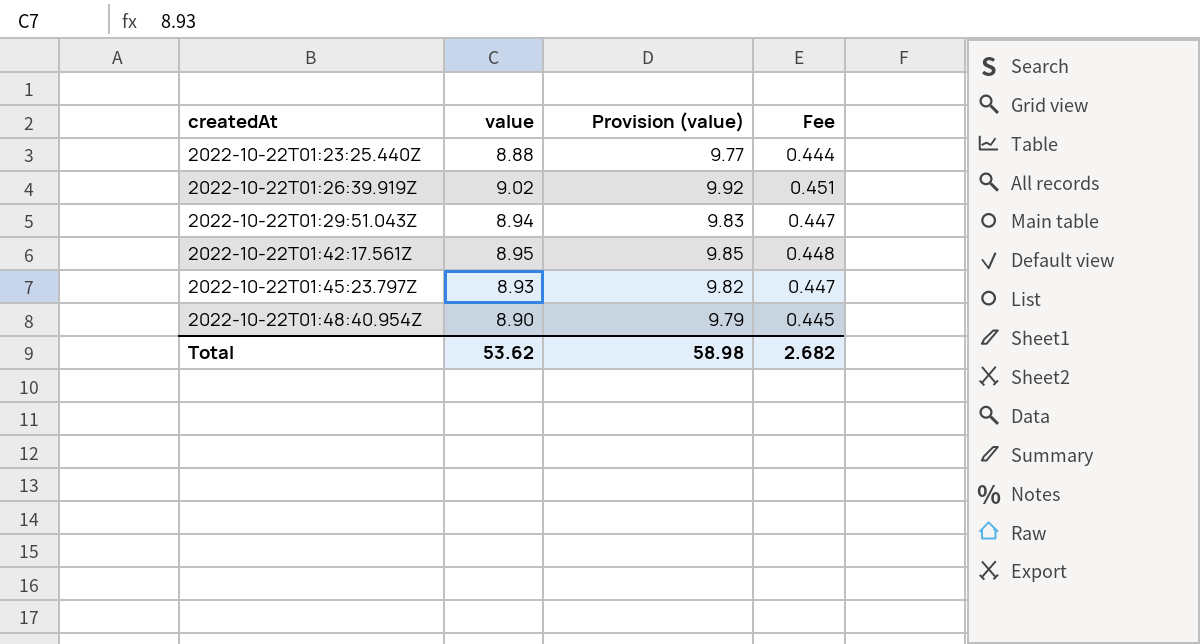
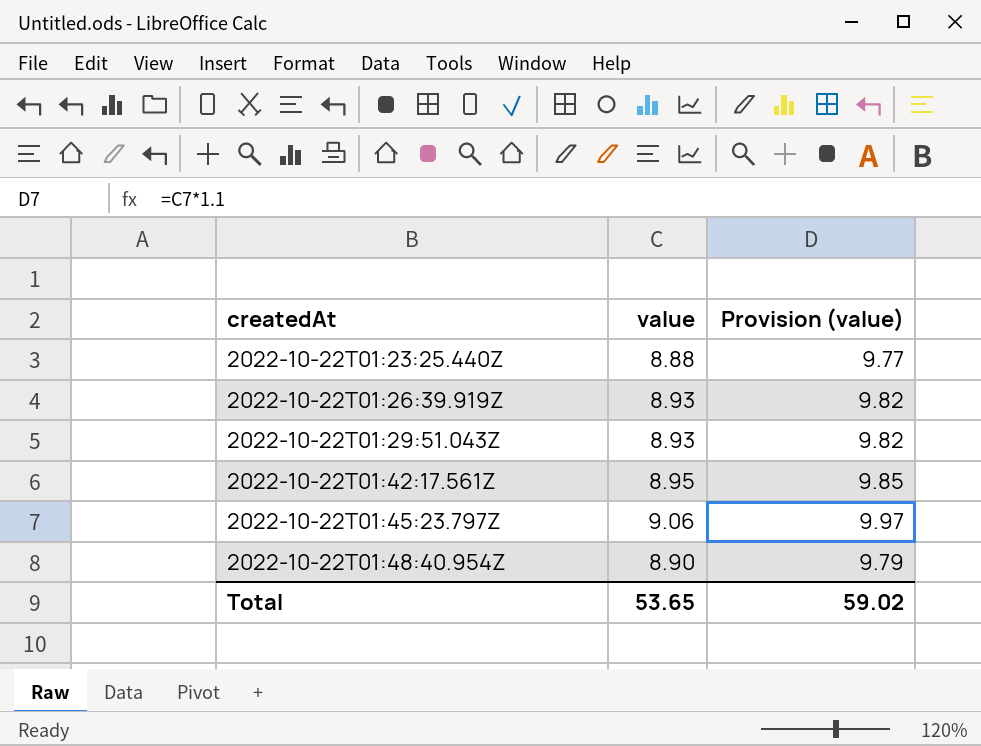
column Fee | formula: [value] * 0.05 -> none
2022-10-22T01:26:39.919Z | value: 9.02 -> 8.93
2022-10-22T01:26:39.919Z | Provision (value): 9.92 -> 9.82
2022-10-22T01:29:51.043Z | value: 8.94 -> 8.93
2022-10-22T01:29:51.043Z | Provision (value): 9.83 -> 9.82
2022-10-22T01:45:23.797Z | value: 8.93 -> 9.06
2022-10-22T01:45:23.797Z | Provision (value): 9.82 -> 9.97
Total | value: 53.62 -> 53.65
Total | Provision (value): 58.98 -> 59.02

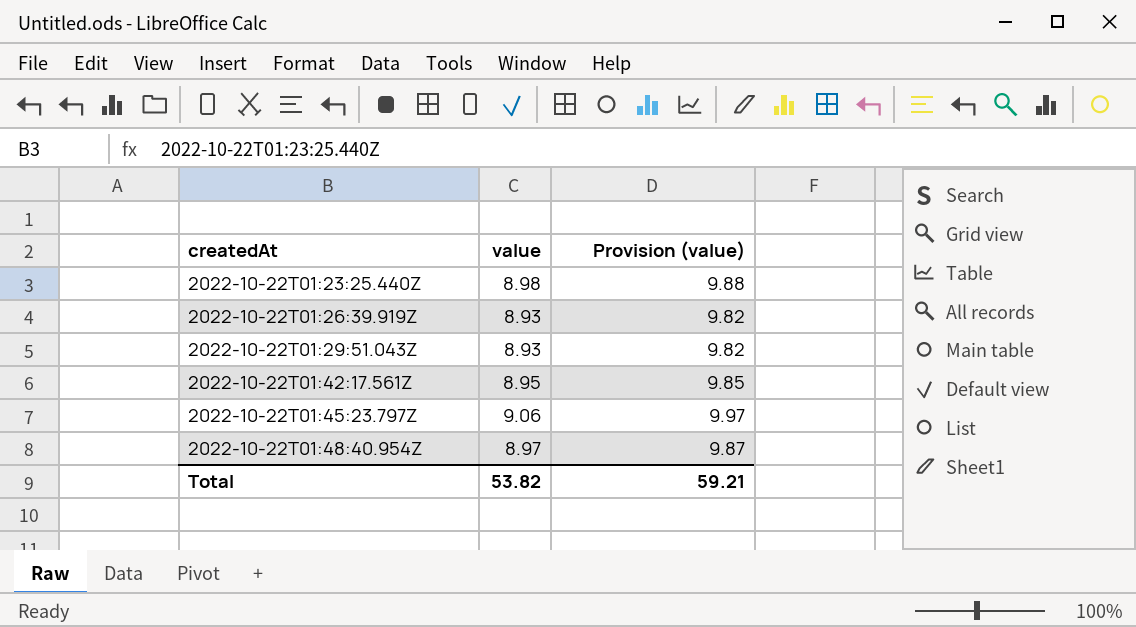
2022-10-22T01:23:25.440Z | value: 8.88 -> 8.98
2022-10-22T01:23:25.440Z | Provision (value): 9.77 -> 9.88
2022-10-22T01:48:40.954Z | value: 8.90 -> 8.97
2022-10-22T01:48:40.954Z | Provision (value): 9.79 -> 9.87
Total | value: 53.65 -> 53.82
Total | Provision (value): 59.02 -> 59.21

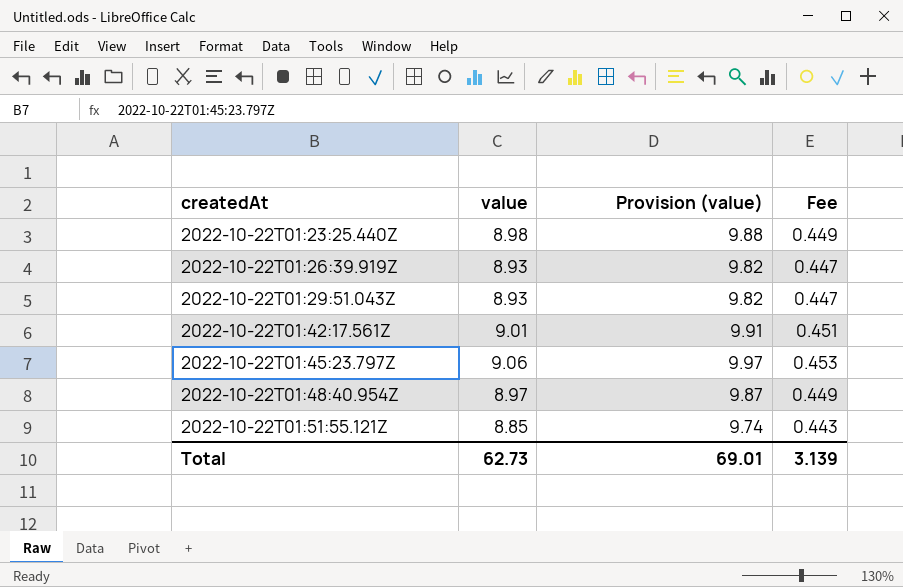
column Fee | formula: none -> [value] * 0.05
2022-10-22T01:42:17.561Z | value: 8.95 -> 9.01
2022-10-22T01:42:17.561Z | Provision (value): 9.85 -> 9.91
row 2022-10-22T01:51:55.121Z: none -> 8.85 | 9.74 | 0.443
Total | value: 53.82 -> 62.73
Total | Provision (value): 59.21 -> 69.01

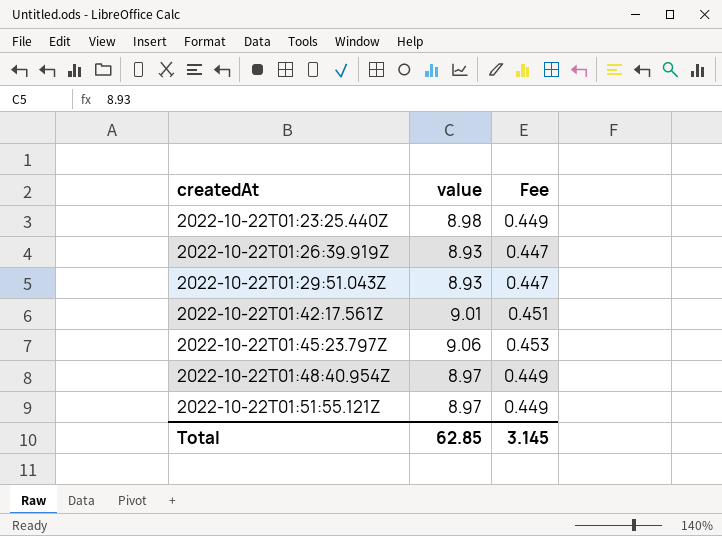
column Provision (value) | formula: [value] * 1.1 -> none
2022-10-22T01:51:55.121Z | value: 8.85 -> 8.97
2022-10-22T01:51:55.121Z | Fee: 0.443 -> 0.449
Total | value: 62.73 -> 62.85
Total | Fee: 3.139 -> 3.145

